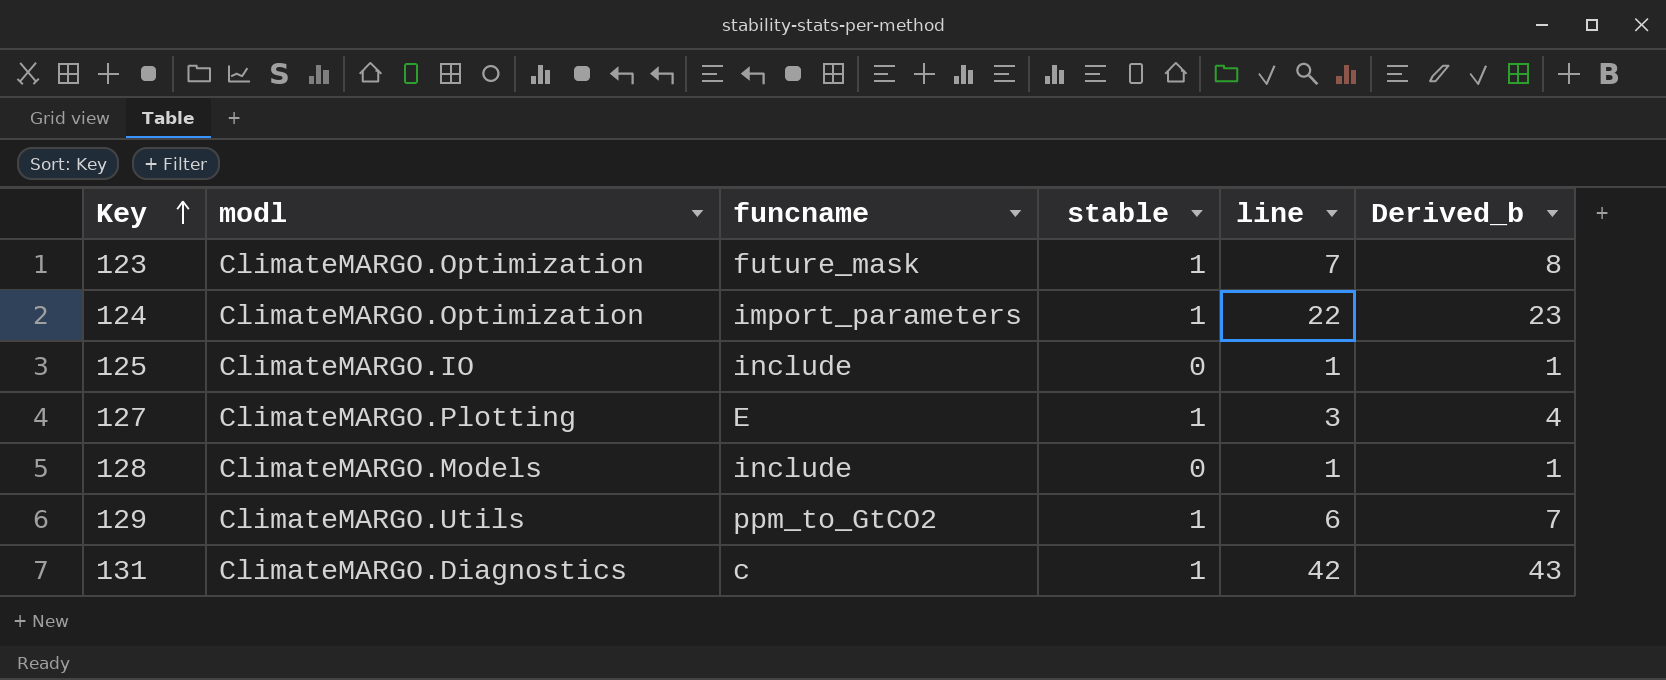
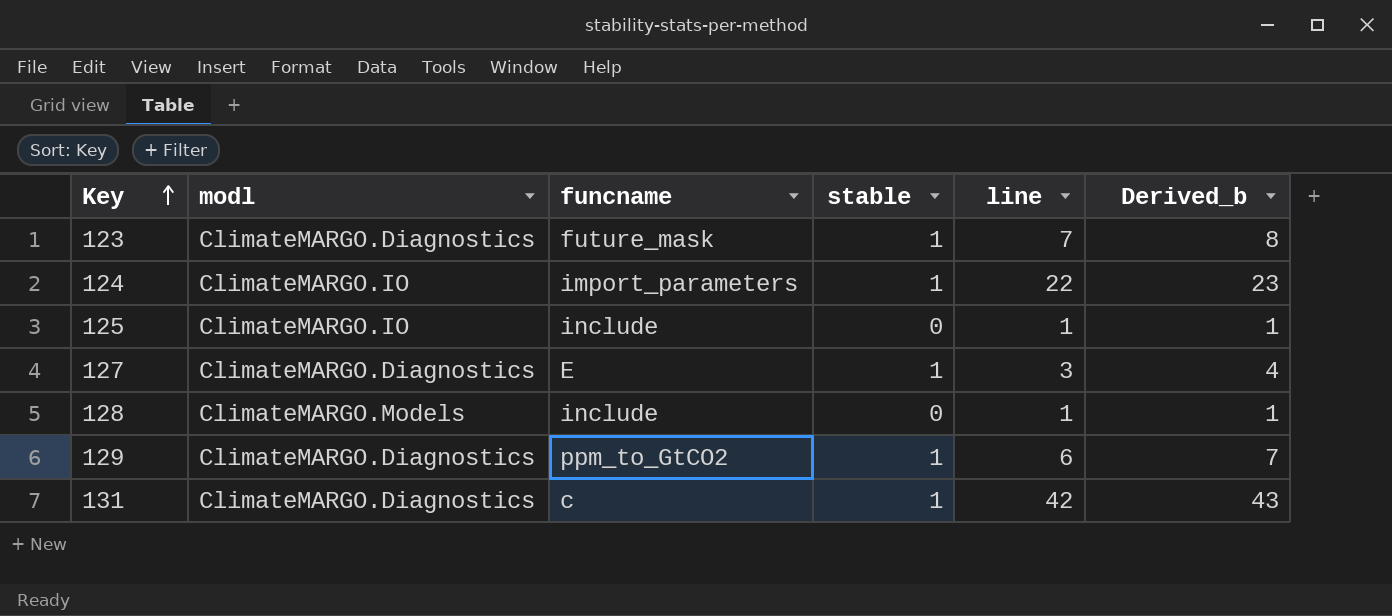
123 | modl: ClimateMARGO.Optimization -> ClimateMARGO.Diagnostics
124 | modl: ClimateMARGO.Optimization -> ClimateMARGO.IO
127 | modl: ClimateMARGO.Plotting -> ClimateMARGO.Diagnostics
129 | modl: ClimateMARGO.Utils -> ClimateMARGO.Diagnostics

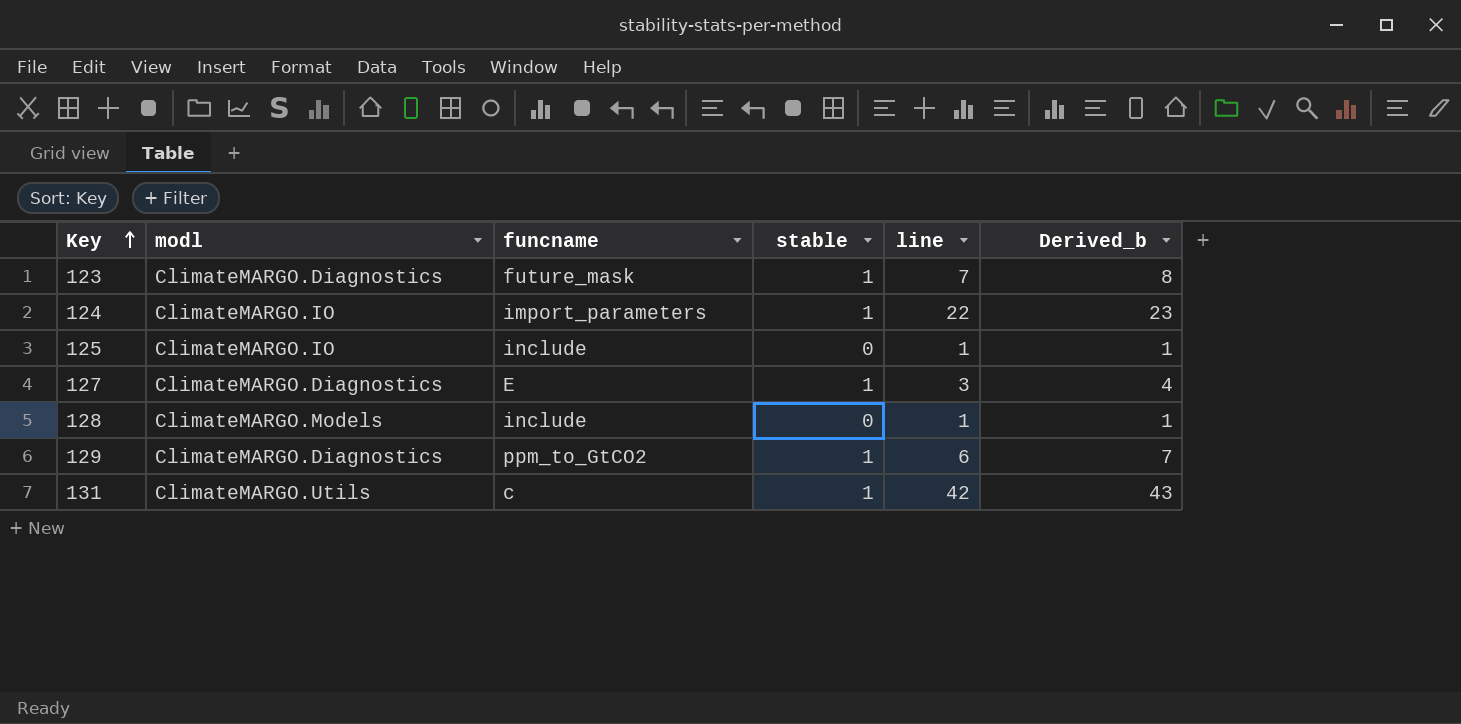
131 | modl: ClimateMARGO.Diagnostics -> ClimateMARGO.Utils

